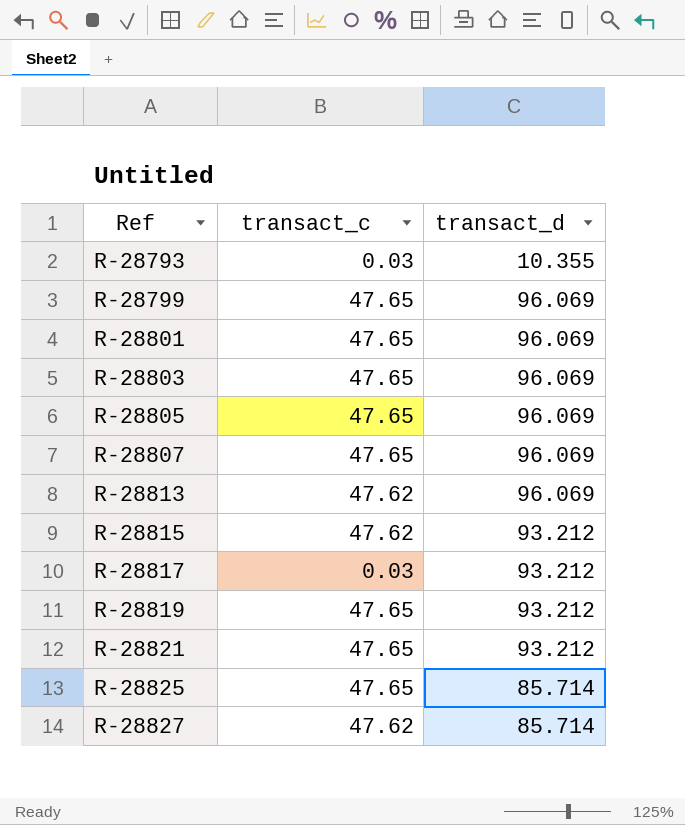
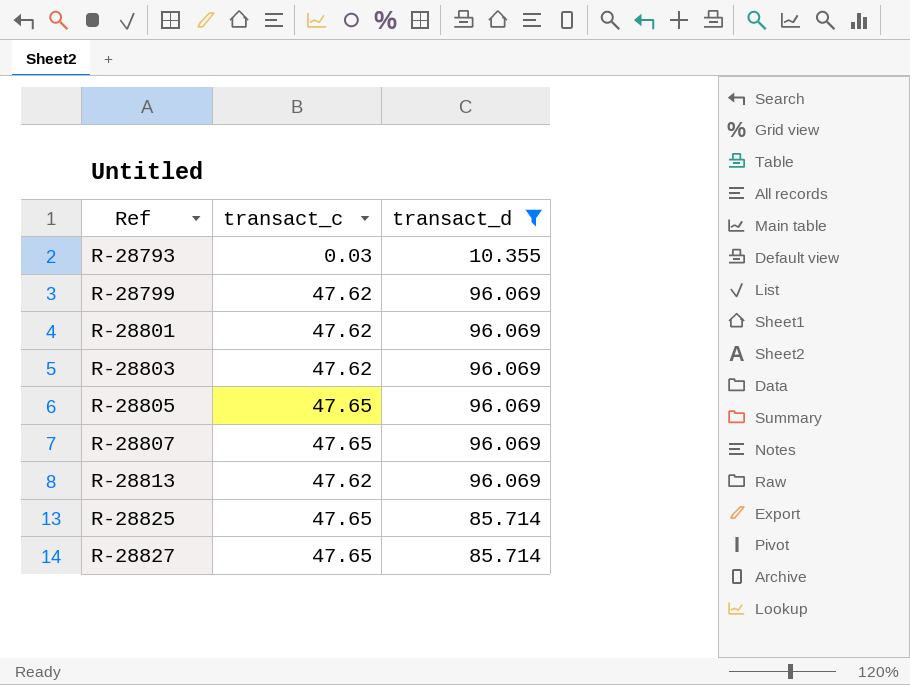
filter: none -> transact_d != 93.212
R-28799 | transact_c: 47.65 -> 47.62
R-28801 | transact_c: 47.65 -> 47.62
R-28803 | transact_c: 47.65 -> 47.62
R-28827 | transact_c: 47.62 -> 47.65

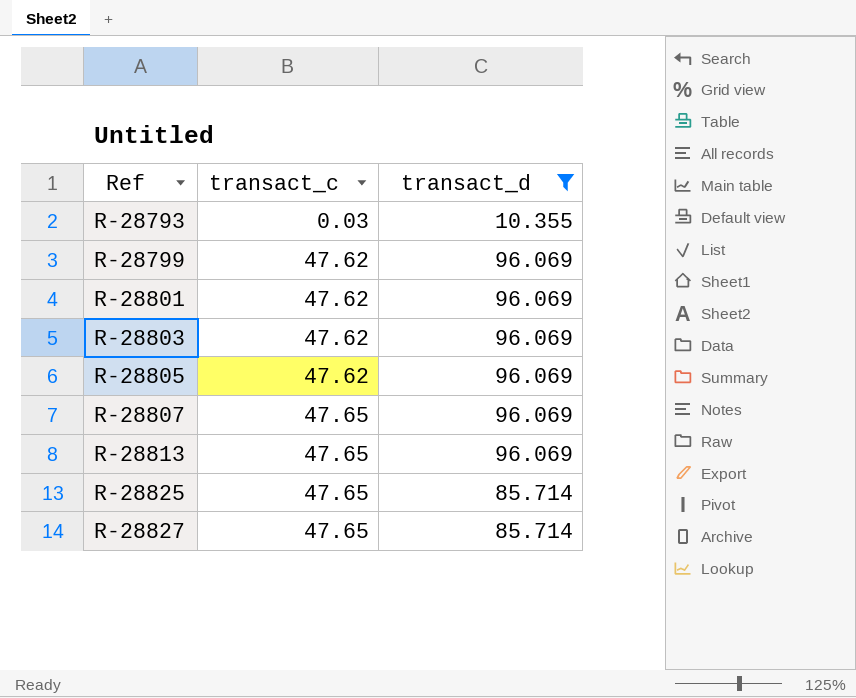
R-28805 | transact_c: 47.65 -> 47.62
R-28813 | transact_c: 47.62 -> 47.65

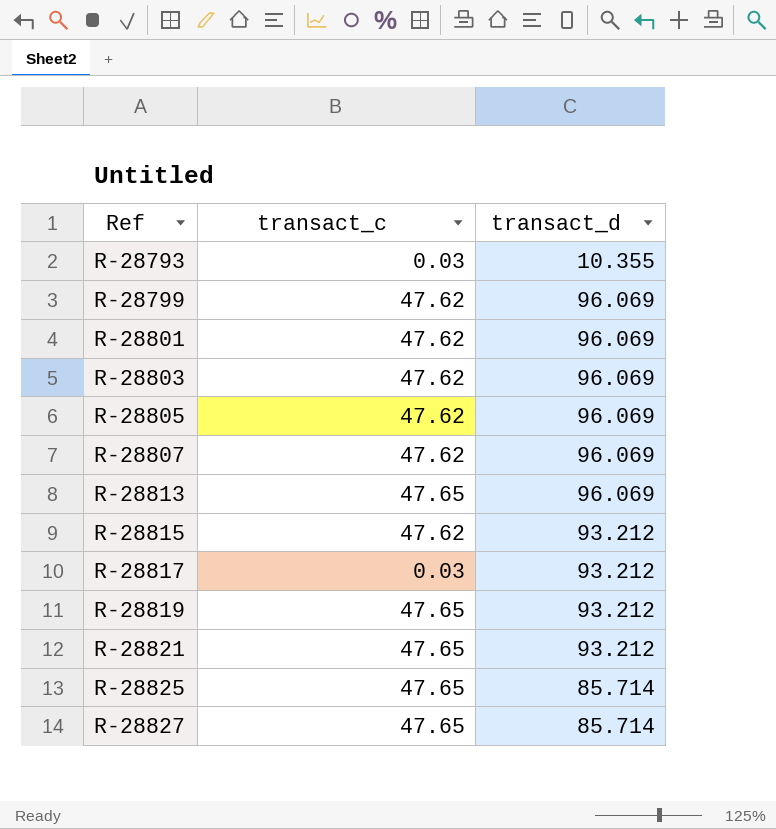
filter: transact_d != 93.212 -> none
R-28807 | transact_c: 47.65 -> 47.62

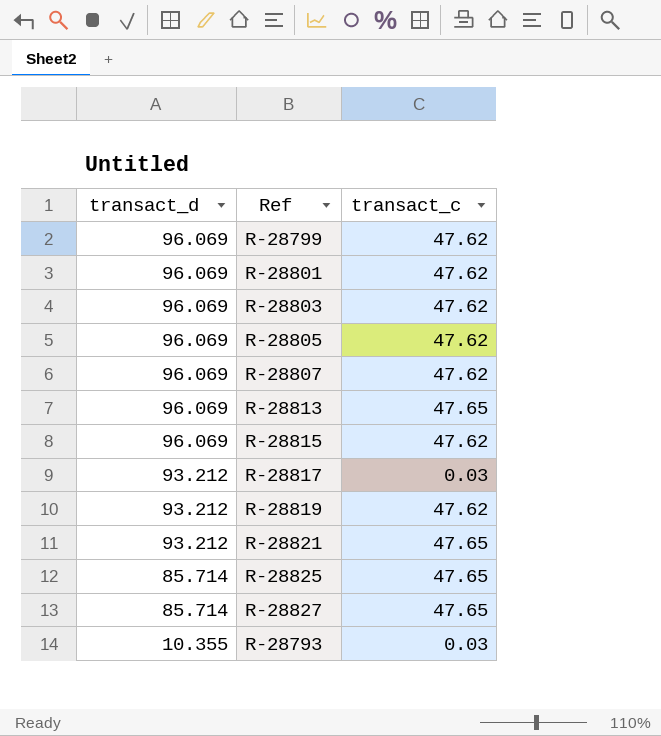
row order: Ref ascending -> transact_d descending
column transact_d | position: 3 -> 1
R-28815 | transact_d: 93.212 -> 96.069
R-28819 | transact_c: 47.65 -> 47.62

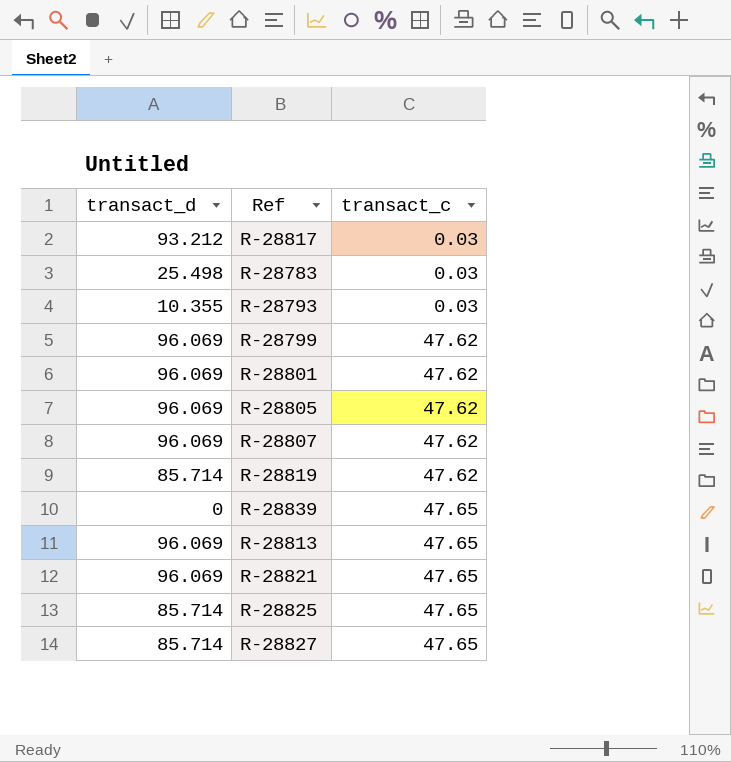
row order: transact_d descending -> transact_c ascending
row R-28803: 96.069 | 47.62 -> none
row R-28815: 96.069 | 47.62 -> none
row R-28783: none -> 25.498 | 0.03
R-28819 | transact_d: 93.212 -> 85.714
row R-28839: none -> 0 | 47.65
R-28821 | transact_d: 93.212 -> 96.069

